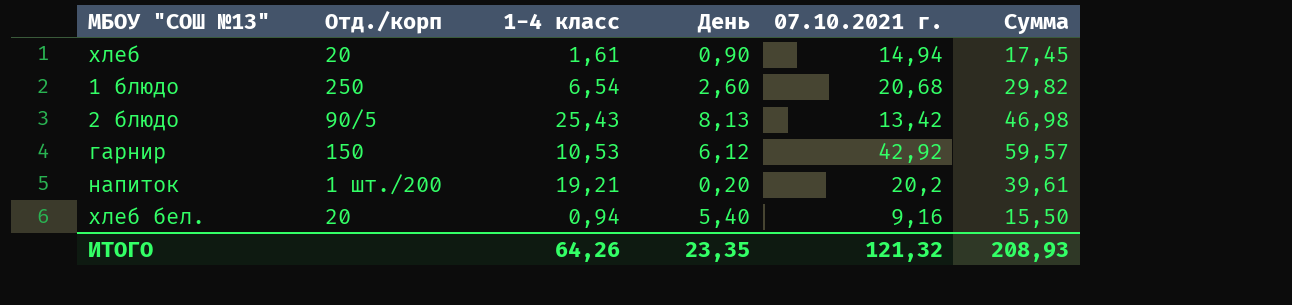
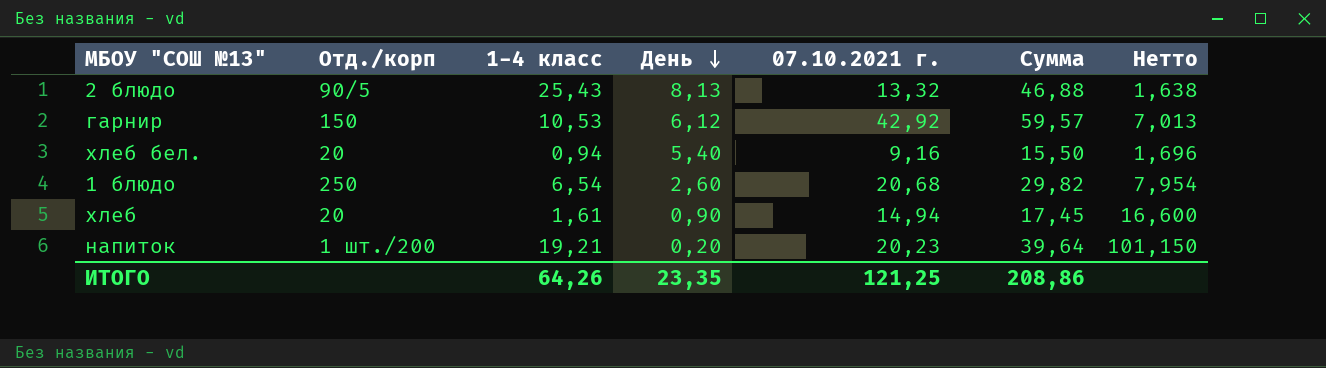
row order: none -> День descending
column Нетто | formula: none -> [07.10.2021 г.] / [День]
2 блюдо | 07.10.2021 г.: 13,42 -> 13,32
2 блюдо | Сумма: 46,98 -> 46,88
напиток | 07.10.2021 г.: 20,2 -> 20,23
напиток | Сумма: 39,61 -> 39,64
ИТОГО | 07.10.2021 г.: 121,32 -> 121,25
ИТОГО | Сумма: 208,93 -> 208,86

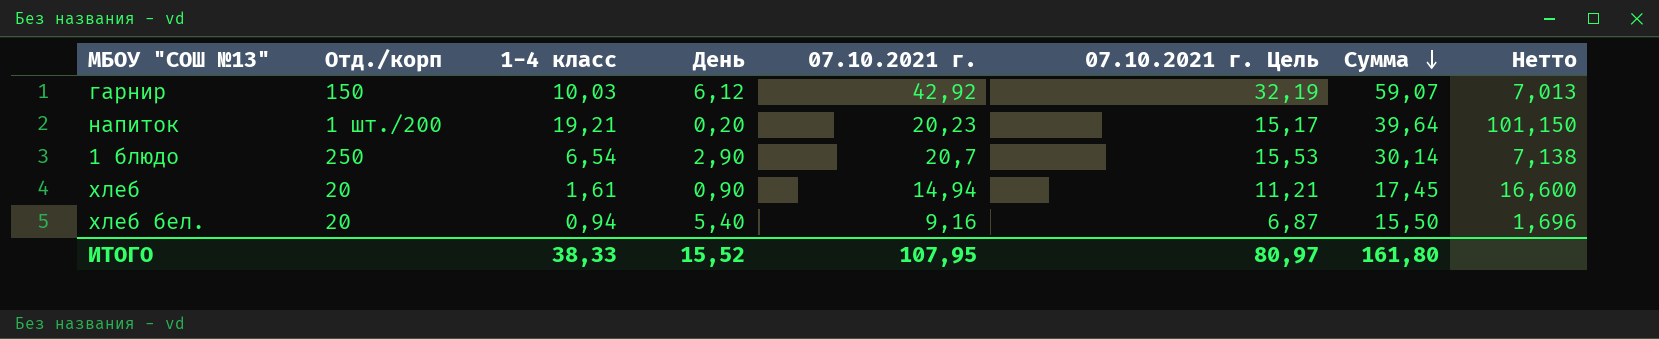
row order: День descending -> Сумма descending
column 07.10.2021 г. Цель | formula: none -> [07.10.2021 г.] * 0,75
row 2 блюдо: 90/5 | 25,43 | 8,13 | 13,32 | 46,88 | 1,638 -> none
гарнир | 1-4 класс: 10,53 -> 10,03
гарнир | Сумма: 59,57 -> 59,07
1 блюдо | День: 2,60 -> 2,90
1 блюдо | 07.10.2021 г.: 20,68 -> 20,7
1 блюдо | Сумма: 29,82 -> 30,14
1 блюдо | Нетто: 7,954 -> 7,138
ИТОГО | 1-4 класс: 64,26 -> 38,33
ИТОГО | День: 23,35 -> 15,52
ИТОГО | 07.10.2021 г.: 121,25 -> 107,95
ИТОГО | Сумма: 208,86 -> 161,80

